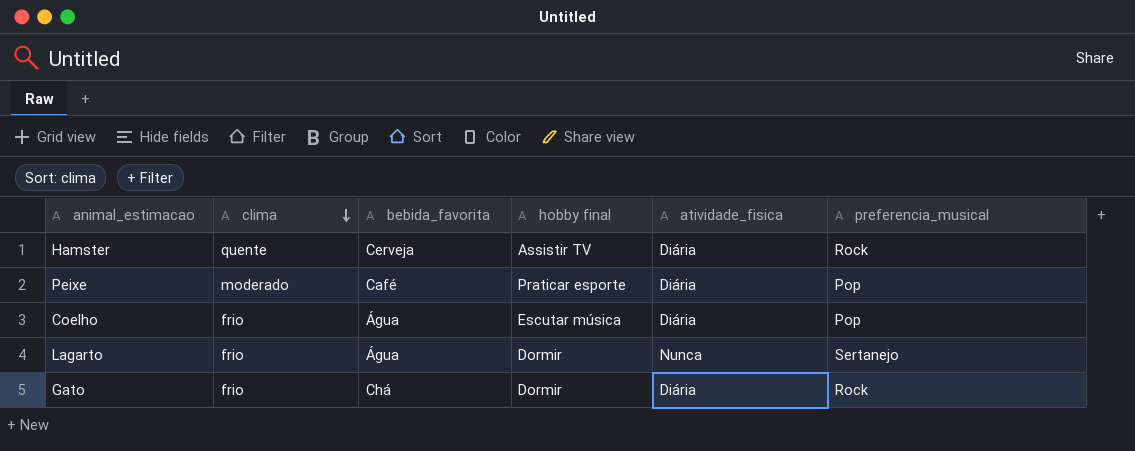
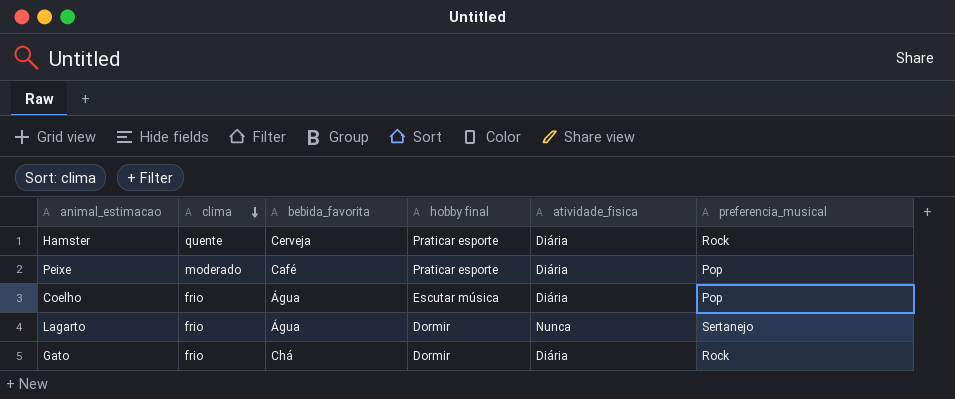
Hamster | hobby final: Assistir TV -> Praticar esporte

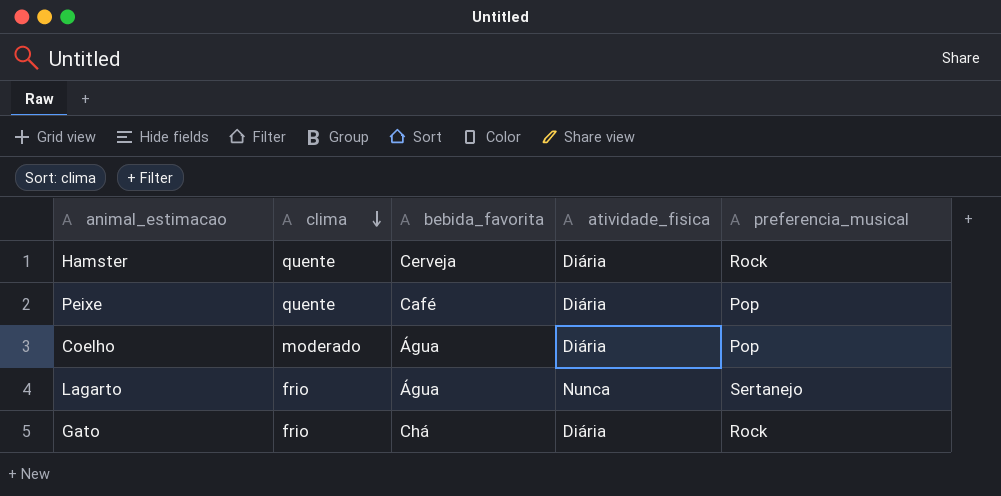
column hobby final | position: 4 -> none
Peixe | clima: moderado -> quente
Coelho | clima: frio -> moderado

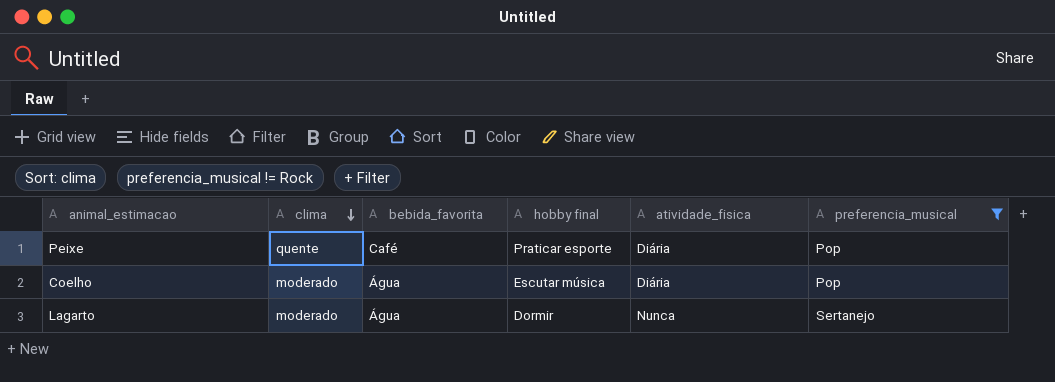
filter: none -> preferencia_musical != Rock
column hobby final | position: none -> 4
Lagarto | clima: frio -> moderado

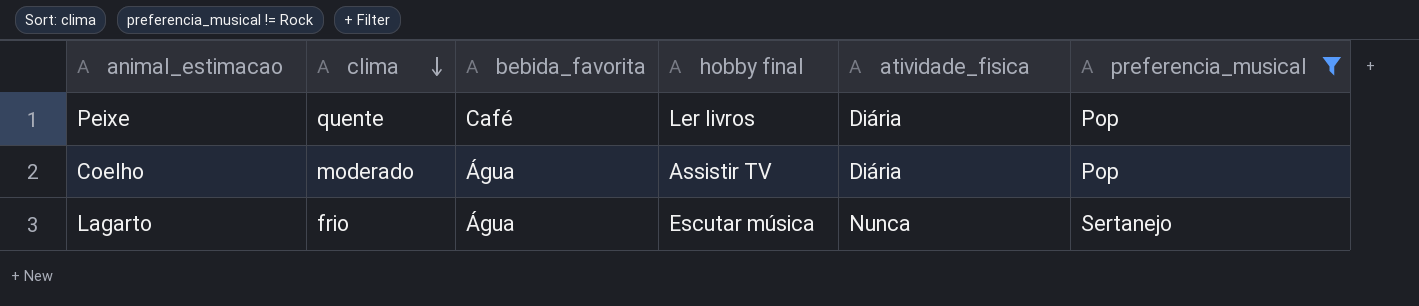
Peixe | hobby final: Praticar esporte -> Ler livros
Coelho | hobby final: Escutar música -> Assistir TV
Lagarto | clima: moderado -> frio
Lagarto | hobby final: Dormir -> Escutar música

